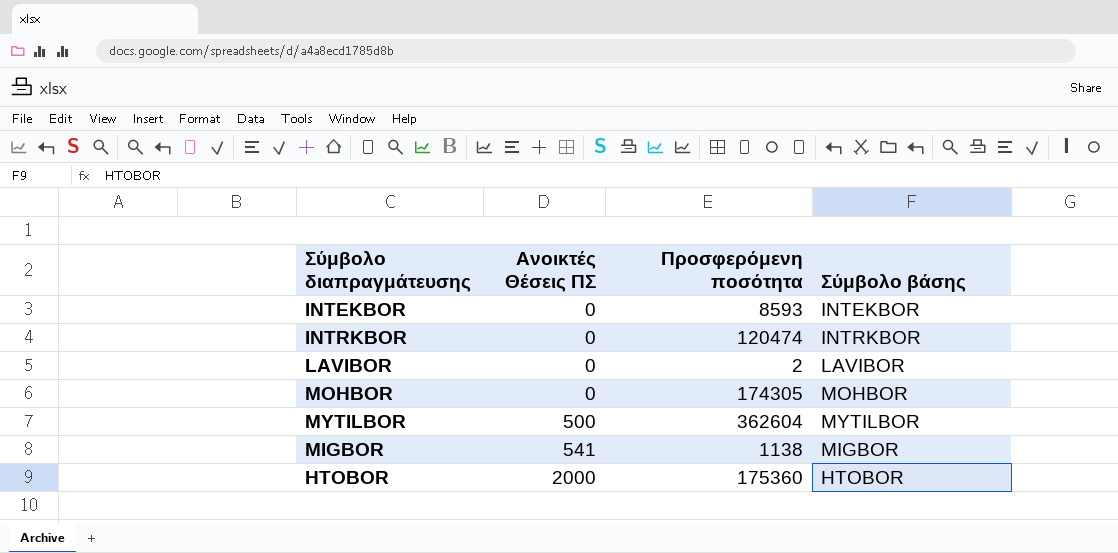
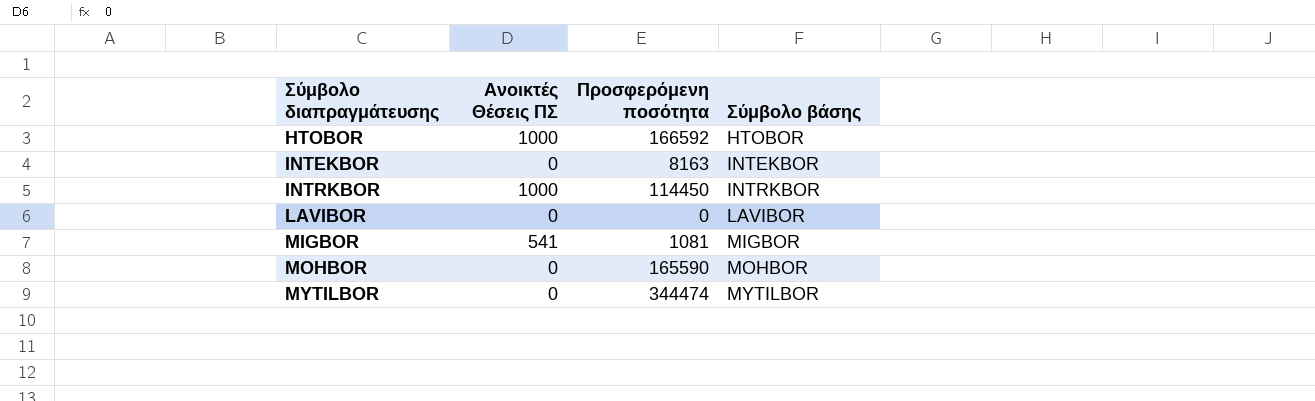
row order: Ανοικτές Θέσεις ΠΣ ascending -> Σύμβολο διαπραγμάτευσης ascending
HTOBOR | Ανοικτές Θέσεις ΠΣ: 2000 -> 1000
HTOBOR | Προσφερόμενη ποσότητα: 175360 -> 166592
INTEKBOR | Προσφερόμενη ποσότητα: 8593 -> 8163
INTRKBOR | Ανοικτές Θέσεις ΠΣ: 0 -> 1000
INTRKBOR | Προσφερόμενη ποσότητα: 120474 -> 114450
LAVIBOR | Προσφερόμενη ποσότητα: 2 -> 0
MIGBOR | Προσφερόμενη ποσότητα: 1138 -> 1081
MOHBOR | Προσφερόμενη ποσότητα: 174305 -> 165590
MYTILBOR | Ανοικτές Θέσεις ΠΣ: 500 -> 0
MYTILBOR | Προσφερόμενη ποσότητα: 362604 -> 344474

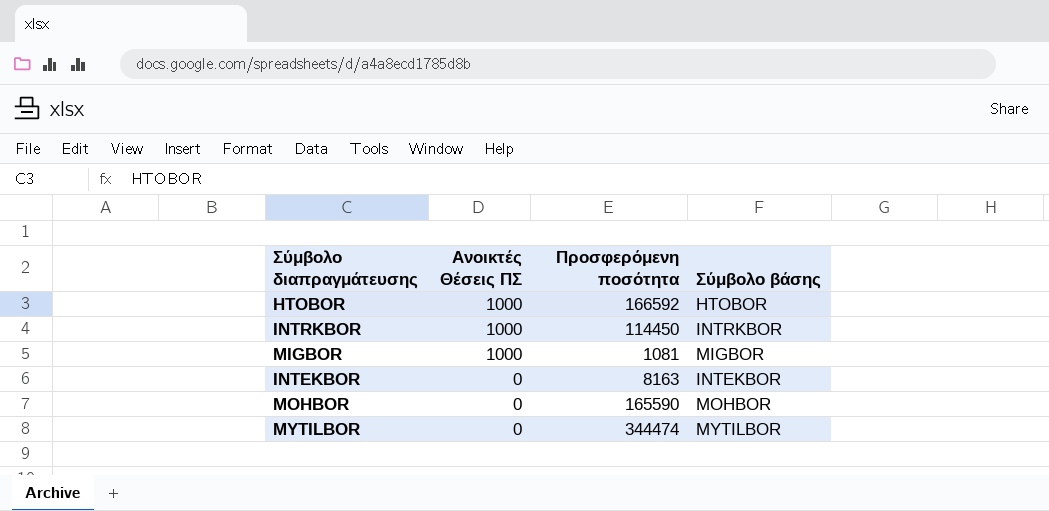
row order: Σύμβολο διαπραγμάτευσης ascending -> Ανοικτές Θέσεις ΠΣ descending
row LAVIBOR: 0 | 0 | LAVIBOR -> none
MIGBOR | Ανοικτές Θέσεις ΠΣ: 541 -> 1000

